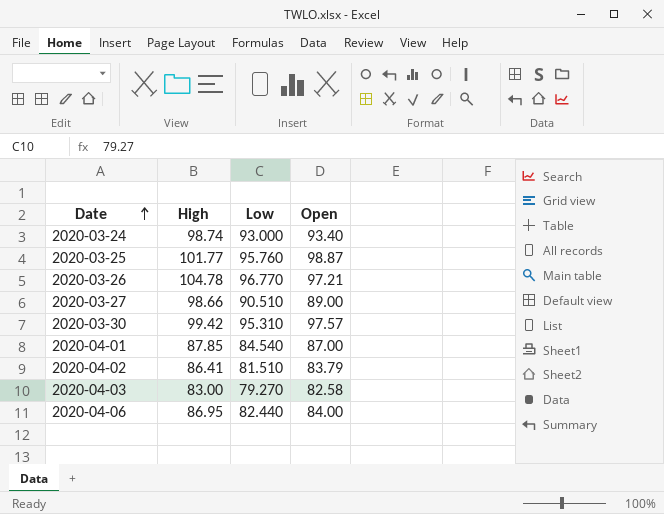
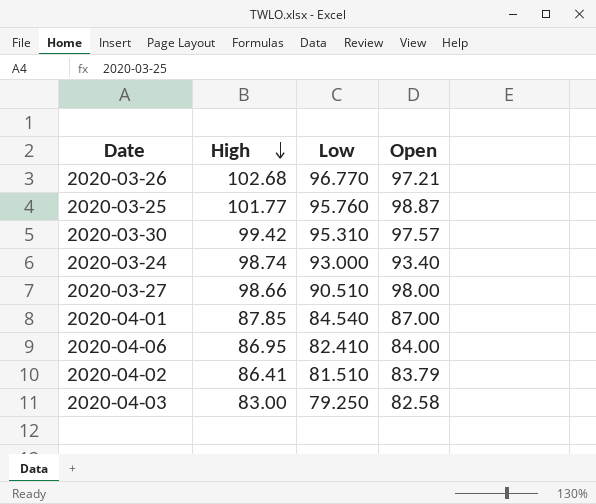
row order: Date ascending -> High descending
2020-03-26 | High: 104.78 -> 102.68
2020-03-27 | Open: 89.00 -> 98.00
2020-04-06 | Low: 82.440 -> 82.410
2020-04-03 | Low: 79.270 -> 79.250

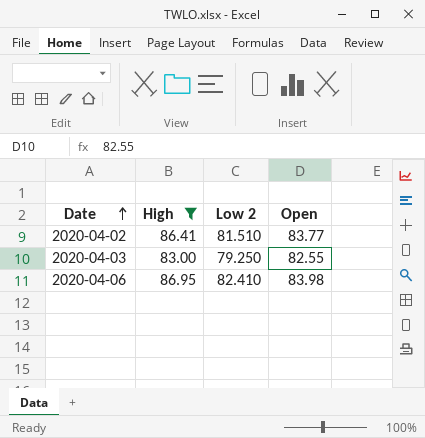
filter: none -> High <= 86.95
row order: High descending -> Date ascending
column name: Low -> Low 2
2020-04-02 | Open: 83.79 -> 83.77
2020-04-03 | Open: 82.58 -> 82.55
2020-04-06 | Open: 84.00 -> 83.98

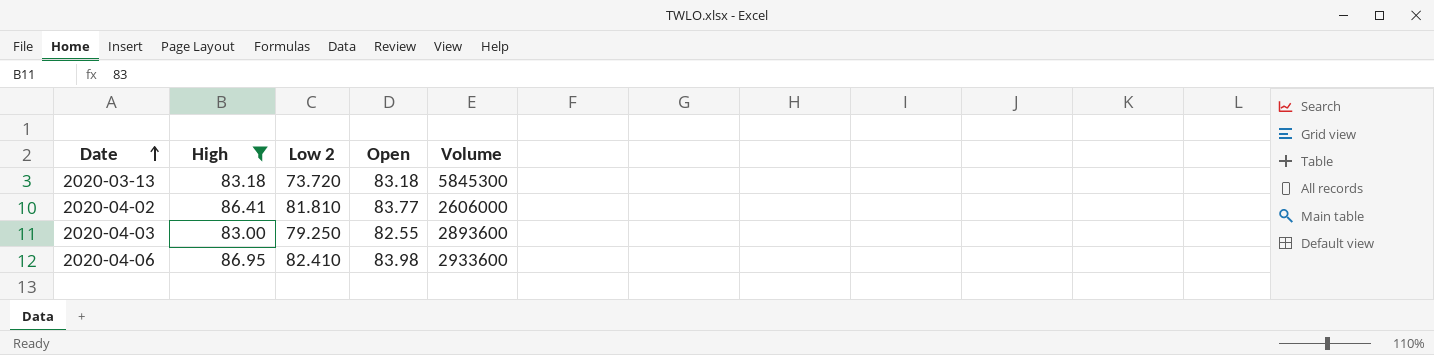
column Volume | position: none -> 5
row 2020-03-13: none -> 83.18 | 73.720 | 83.18 | 5845300
2020-04-02 | Low 2: 81.510 -> 81.810

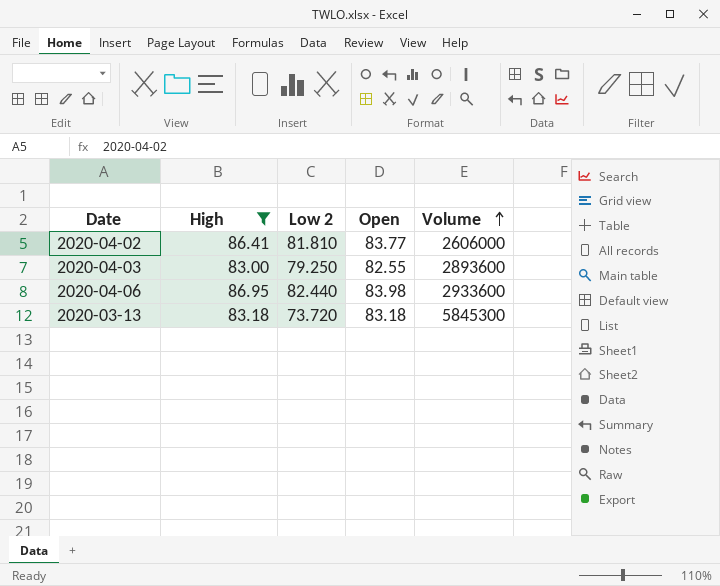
row order: Date ascending -> Volume ascending
2020-04-06 | Low 2: 82.410 -> 82.440

